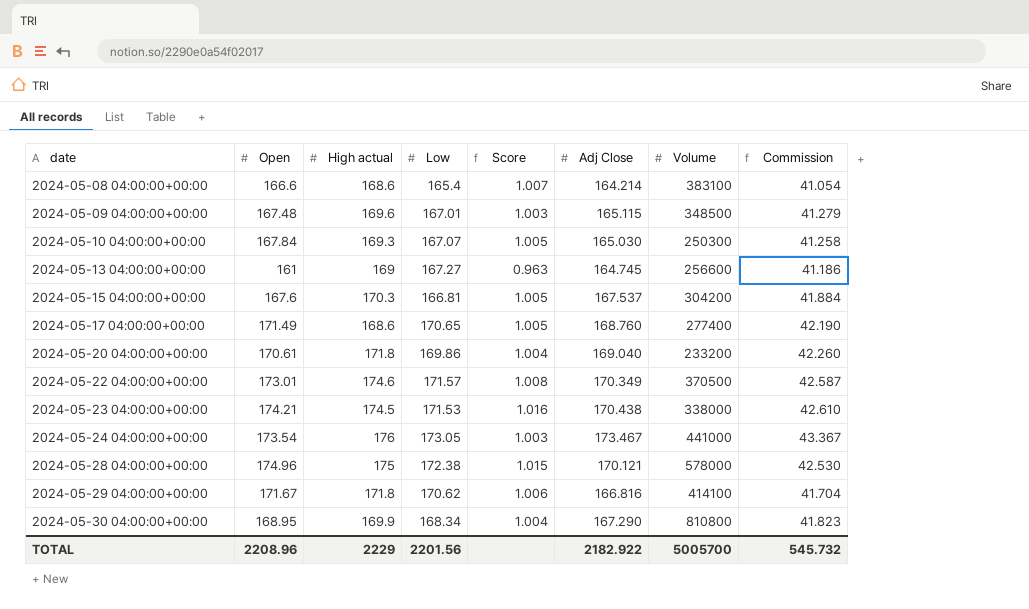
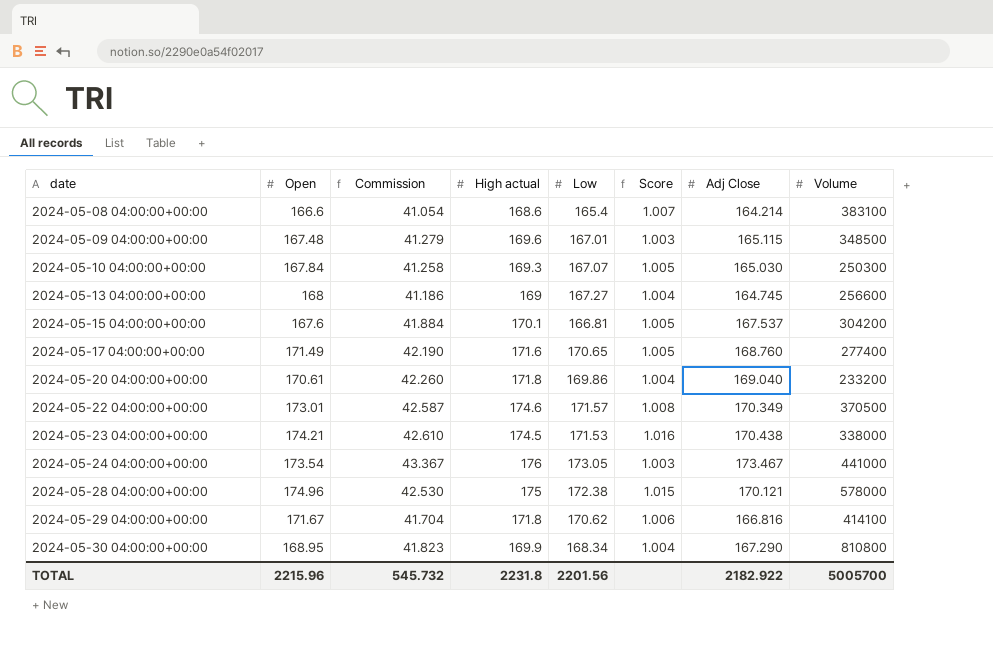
column Commission | position: 8 -> 3
2024-05-13 04:00:00+00:00 | Open: 161 -> 168
2024-05-13 04:00:00+00:00 | Score: 0.963 -> 1.004
2024-05-15 04:00:00+00:00 | High actual: 170.3 -> 170.1
2024-05-17 04:00:00+00:00 | High actual: 168.6 -> 171.6
TOTAL | Open: 2208.96 -> 2215.96
TOTAL | High actual: 2229 -> 2231.8

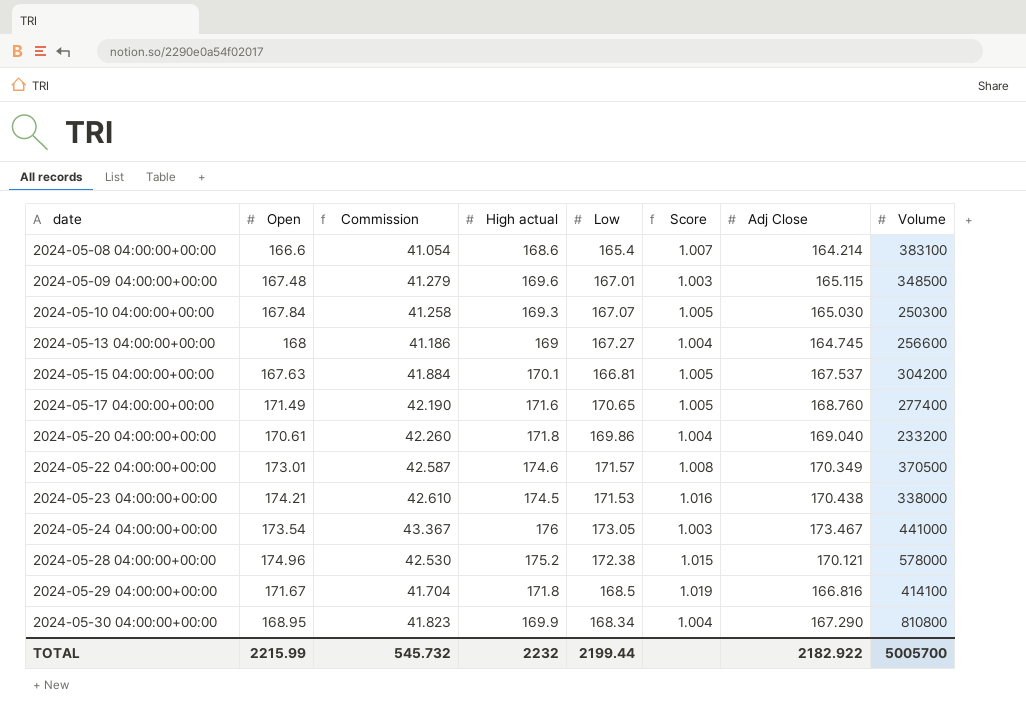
2024-05-15 04:00:00+00:00 | Open: 167.6 -> 167.63
2024-05-28 04:00:00+00:00 | High actual: 175 -> 175.2
2024-05-29 04:00:00+00:00 | Low: 170.62 -> 168.5
2024-05-29 04:00:00+00:00 | Score: 1.006 -> 1.019
TOTAL | Open: 2215.96 -> 2215.99
TOTAL | High actual: 2231.8 -> 2232
TOTAL | Low: 2201.56 -> 2199.44

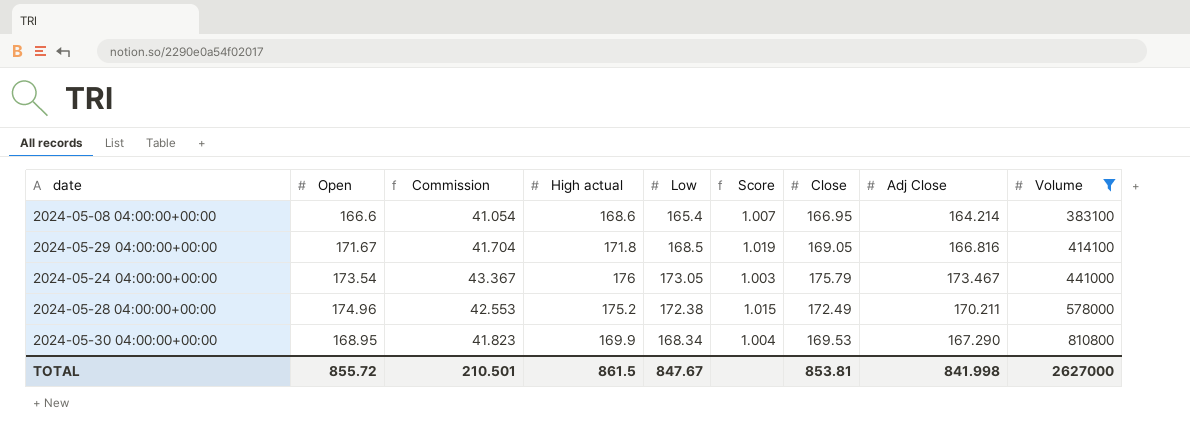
filter: none -> Volume >= 383100
row order: date ascending -> Volume ascending
column Close | position: none -> 7
2024-05-28 04:00:00+00:00 | Commission: 42.530 -> 42.553
2024-05-28 04:00:00+00:00 | Adj Close: 170.121 -> 170.211
TOTAL | Open: 2215.99 -> 855.72
TOTAL | Commission: 545.732 -> 210.501
TOTAL | High actual: 2232 -> 861.5
TOTAL | Low: 2199.44 -> 847.67
TOTAL | Adj Close: 2182.922 -> 841.998
TOTAL | Volume: 5005700 -> 2627000

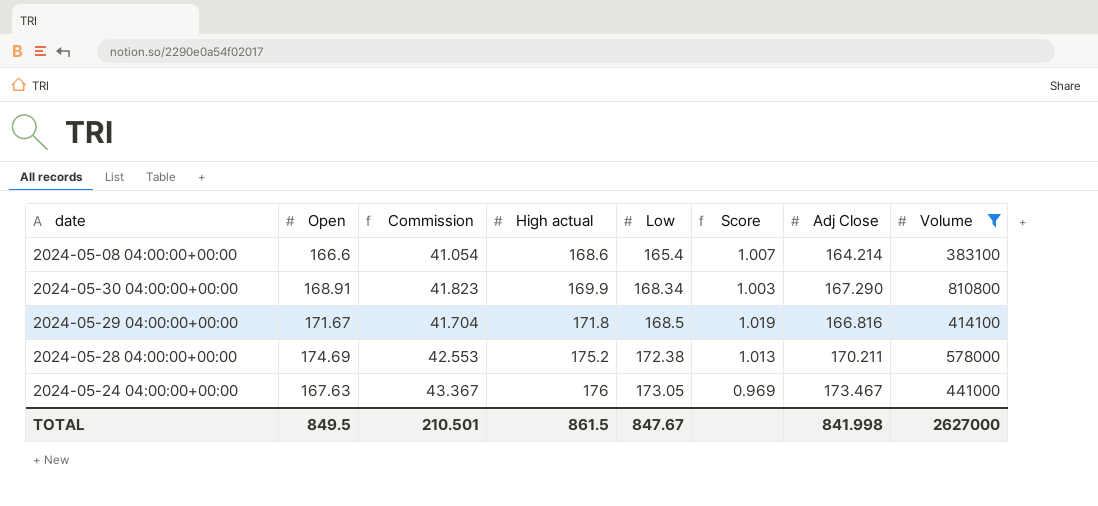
row order: Volume ascending -> High actual ascending
column Close | position: 7 -> none
2024-05-30 04:00:00+00:00 | Open: 168.95 -> 168.91
2024-05-30 04:00:00+00:00 | Score: 1.004 -> 1.003
2024-05-28 04:00:00+00:00 | Open: 174.96 -> 174.69
2024-05-28 04:00:00+00:00 | Score: 1.015 -> 1.013
2024-05-24 04:00:00+00:00 | Open: 173.54 -> 167.63
2024-05-24 04:00:00+00:00 | Score: 1.003 -> 0.969
TOTAL | Open: 855.72 -> 849.5

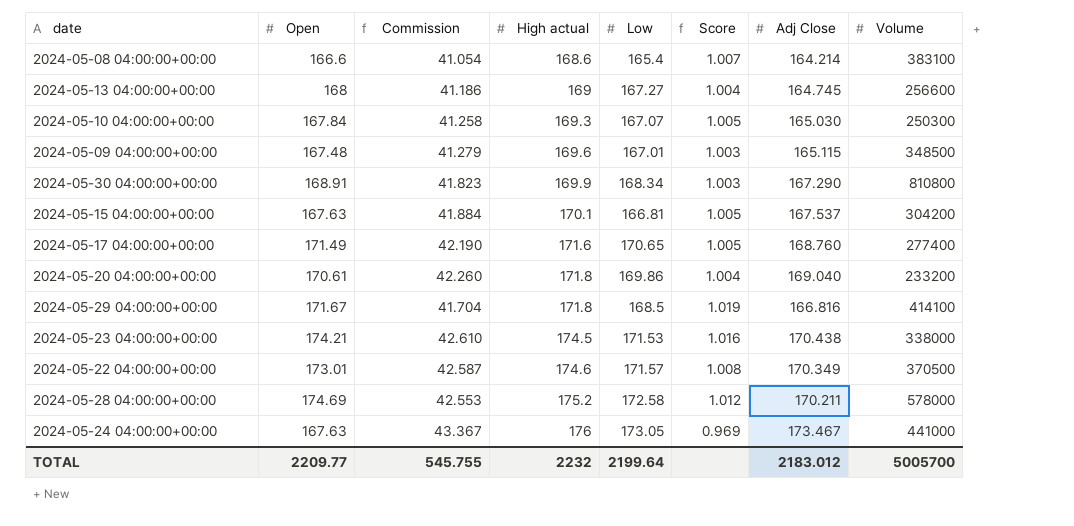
filter: Volume >= 383100 -> none
2024-05-28 04:00:00+00:00 | Low: 172.38 -> 172.58
2024-05-28 04:00:00+00:00 | Score: 1.013 -> 1.012
TOTAL | Open: 849.5 -> 2209.77
TOTAL | Commission: 210.501 -> 545.755
TOTAL | High actual: 861.5 -> 2232
TOTAL | Low: 847.67 -> 2199.64
TOTAL | Adj Close: 841.998 -> 2183.012
TOTAL | Volume: 2627000 -> 5005700

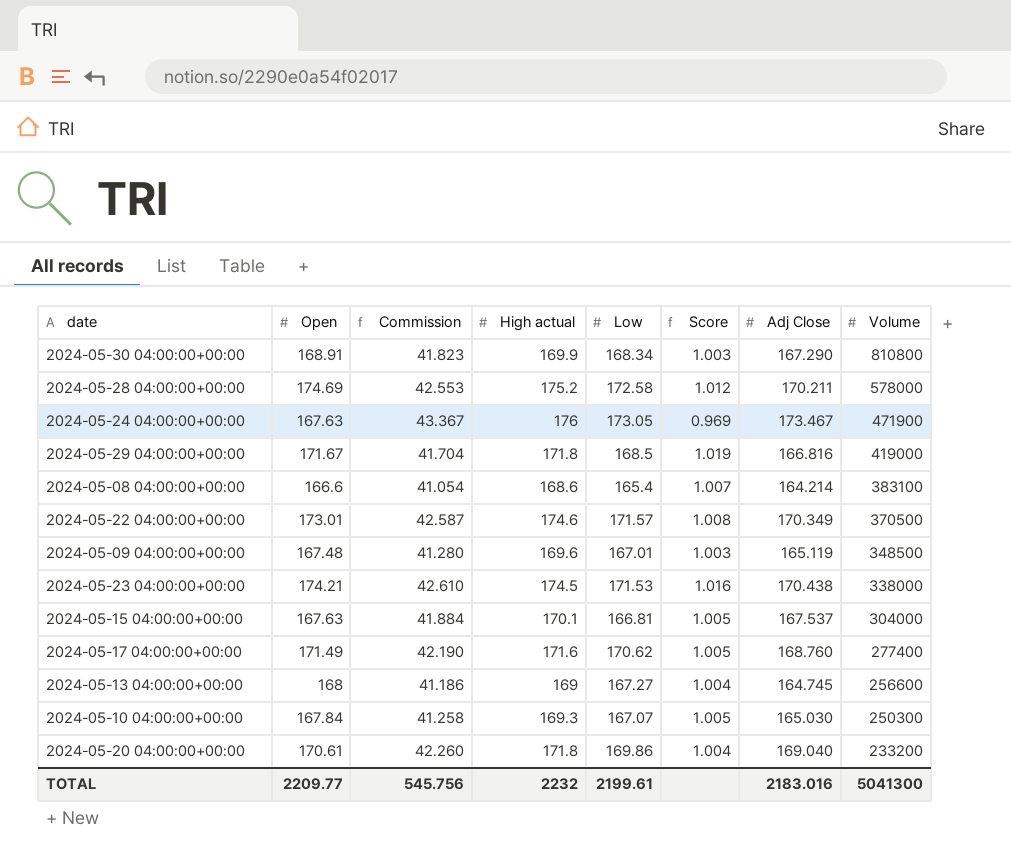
row order: High actual ascending -> Volume descending
2024-05-24 04:00:00+00:00 | Volume: 441000 -> 471900
2024-05-29 04:00:00+00:00 | Volume: 414100 -> 419000
2024-05-09 04:00:00+00:00 | Commission: 41.279 -> 41.280
2024-05-09 04:00:00+00:00 | Adj Close: 165.115 -> 165.119
2024-05-15 04:00:00+00:00 | Volume: 304200 -> 304000
2024-05-17 04:00:00+00:00 | Low: 170.65 -> 170.62
TOTAL | Commission: 545.755 -> 545.756
TOTAL | Low: 2199.64 -> 2199.61
TOTAL | Adj Close: 2183.012 -> 2183.016
TOTAL | Volume: 5005700 -> 5041300

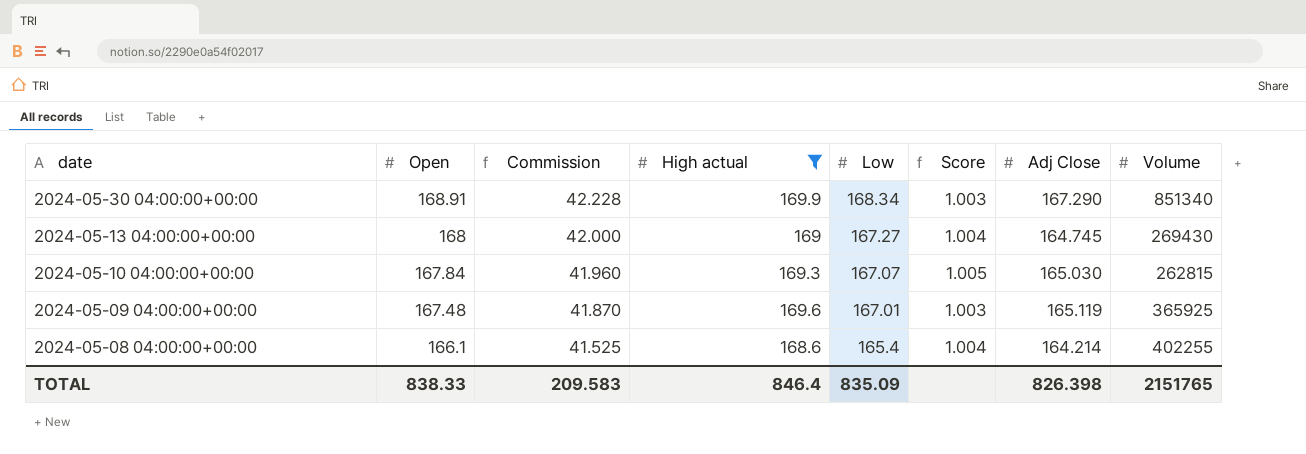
filter: none -> High actual <= 169.9
row order: Volume descending -> date descending
column Commission | formula: [Adj Close] * 0.25 -> [Open] * 0.25
2024-05-30 04:00:00+00:00 | Volume: 810800 -> 851340
2024-05-13 04:00:00+00:00 | Volume: 256600 -> 269430
2024-05-10 04:00:00+00:00 | Volume: 250300 -> 262815
2024-05-09 04:00:00+00:00 | Volume: 348500 -> 365925
2024-05-08 04:00:00+00:00 | Open: 166.6 -> 166.1
2024-05-08 04:00:00+00:00 | Score: 1.007 -> 1.004
2024-05-08 04:00:00+00:00 | Volume: 383100 -> 402255
TOTAL | Open: 2209.77 -> 838.33
TOTAL | Commission: 545.756 -> 209.583
TOTAL | High actual: 2232 -> 846.4
TOTAL | Low: 2199.61 -> 835.09
TOTAL | Adj Close: 2183.016 -> 826.398
TOTAL | Volume: 5041300 -> 2151765

